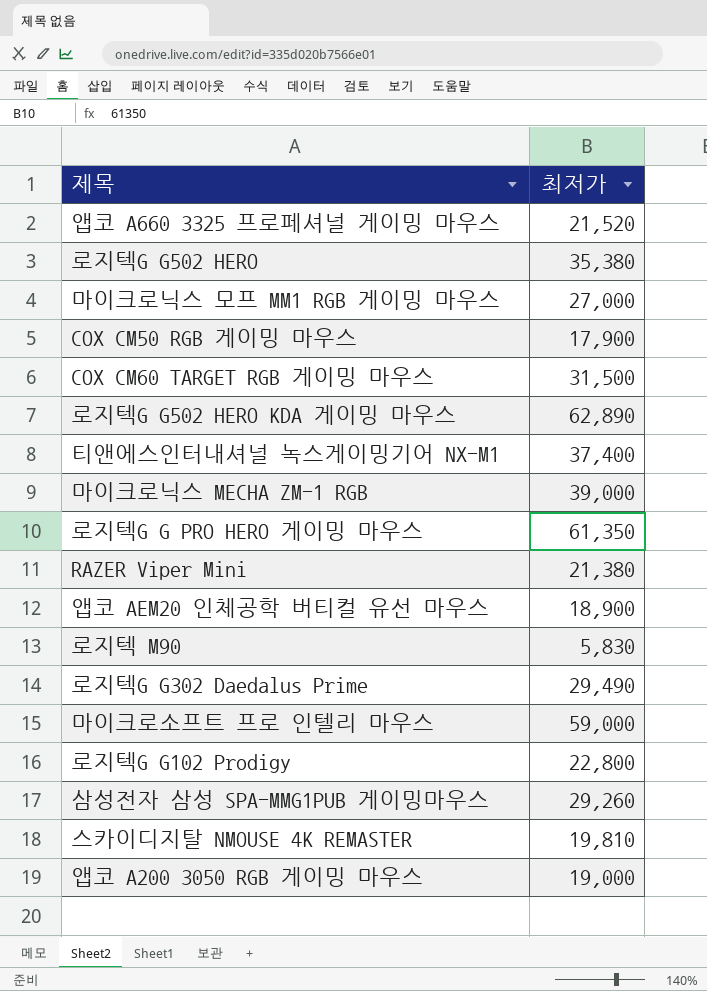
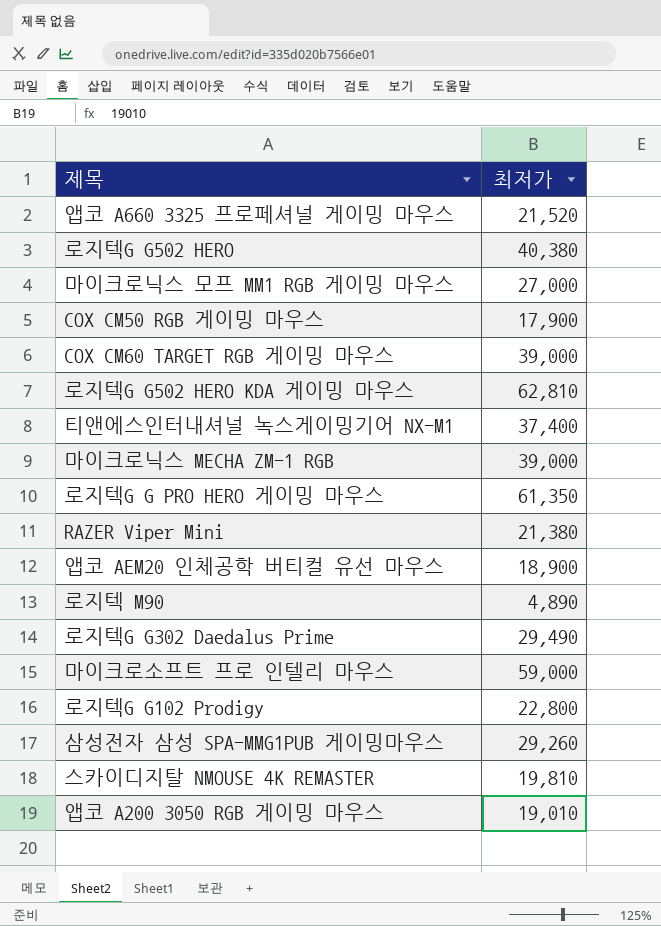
로지텍G G502 HERO | 최저가: 35,380 -> 40,380
COX CM60 TARGET RGB 게이밍 마우스 | 최저가: 31,500 -> 39,000
로지텍G G502 HERO KDA 게이밍 마우스 | 최저가: 62,890 -> 62,810
로지텍 M90 | 최저가: 5,830 -> 4,890
앱코 A200 3050 RGB 게이밍 마우스 | 최저가: 19,000 -> 19,010

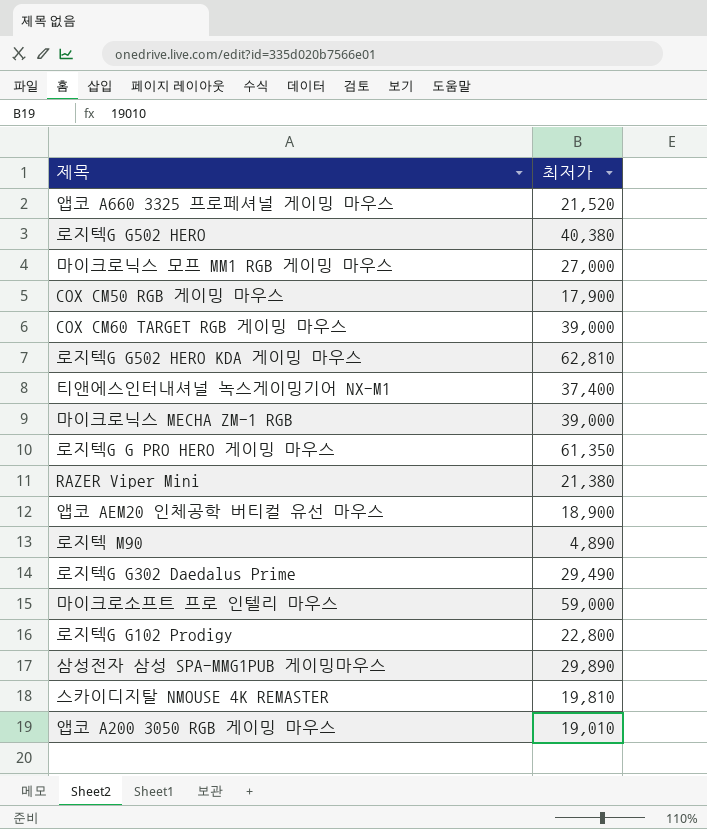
삼성전자 삼성 SPA-MMG1PUB 게이밍마우스 | 최저가: 29,260 -> 29,890

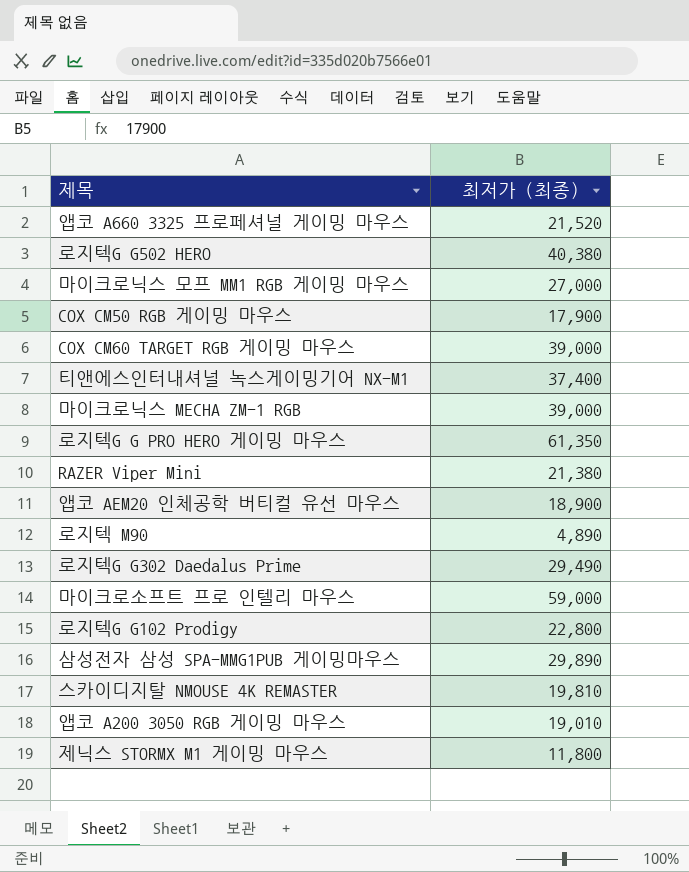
column name: 최저가 -> 최저가 (최종)
row 로지텍G G502 HERO KDA 게이밍 마우스: 62,810 -> none
row 제닉스 STORMX M1 게이밍 마우스: none -> 11,800

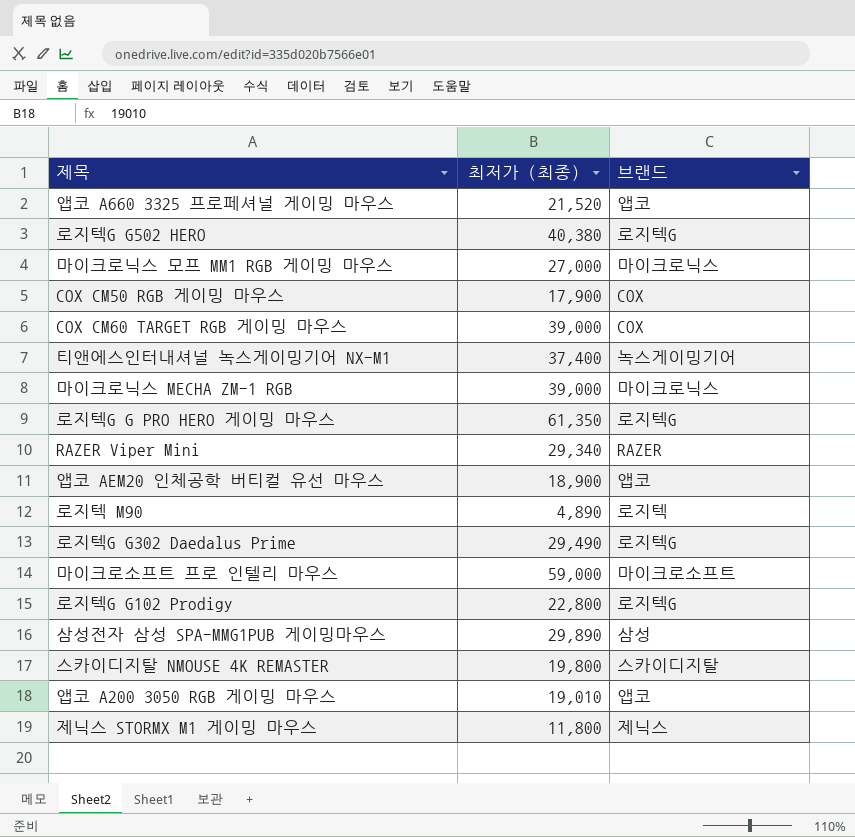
column 브랜드 | position: none -> 3
RAZER Viper Mini | 최저가 (최종): 21,380 -> 29,340
스카이디지탈 NMOUSE 4K REMASTER | 최저가 (최종): 19,810 -> 19,800

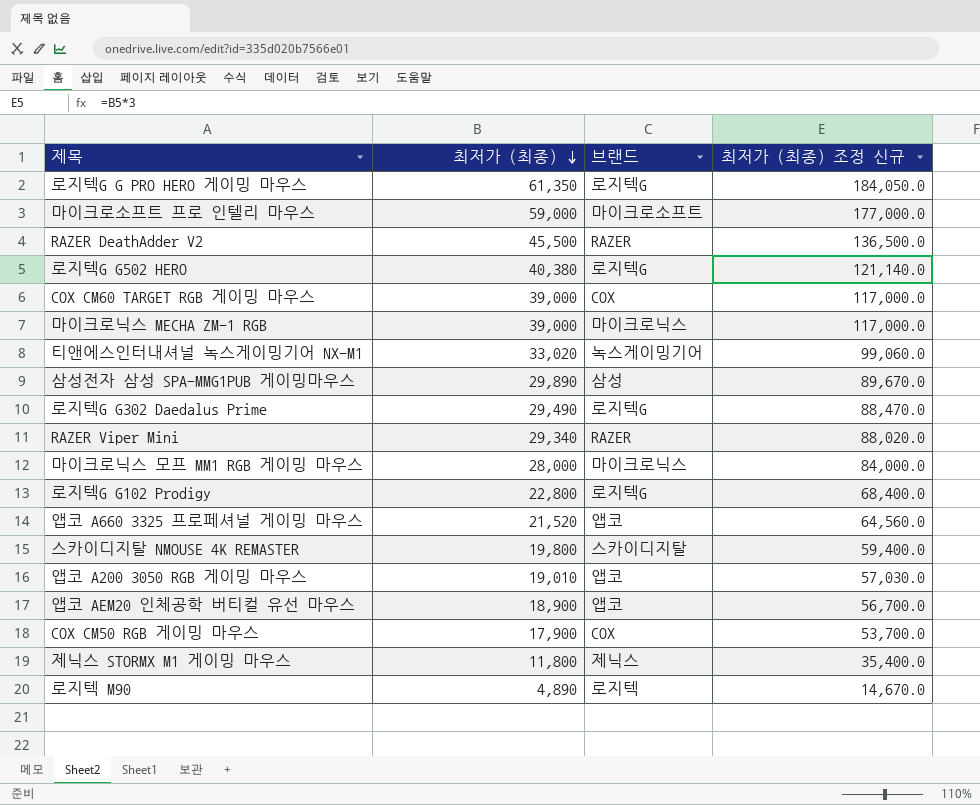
row order: none -> 최저가 (최종) descending
column 최저가 (최종) 조정 신규 | formula: none -> [최저가 (최종)] * 3
row RAZER DeathAdder V2: none -> 45,500 | RAZER | 136,500.0
티앤에스인터내셔널 녹스게이밍기어 NX-M1 | 최저가 (최종): 37,400 -> 33,020
마이크로닉스 모프 MM1 RGB 게이밍 마우스 | 최저가 (최종): 27,000 -> 28,000

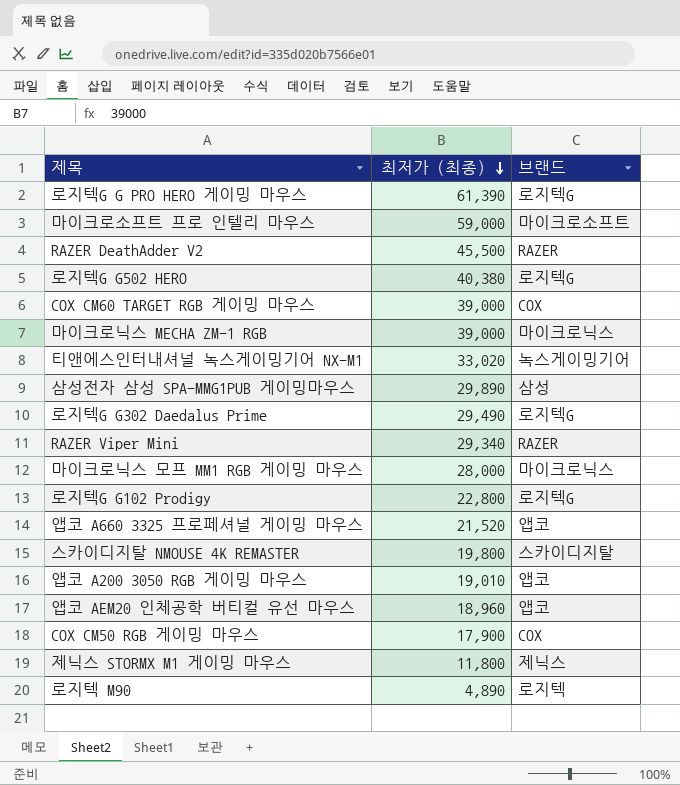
column 최저가 (최종) 조정 신규 | formula: [최저가 (최종)] * 3 -> none
로지텍G G PRO HERO 게이밍 마우스 | 최저가 (최종): 61,350 -> 61,390
앱코 AEM20 인체공학 버티컬 유선 마우스 | 최저가 (최종): 18,900 -> 18,960

